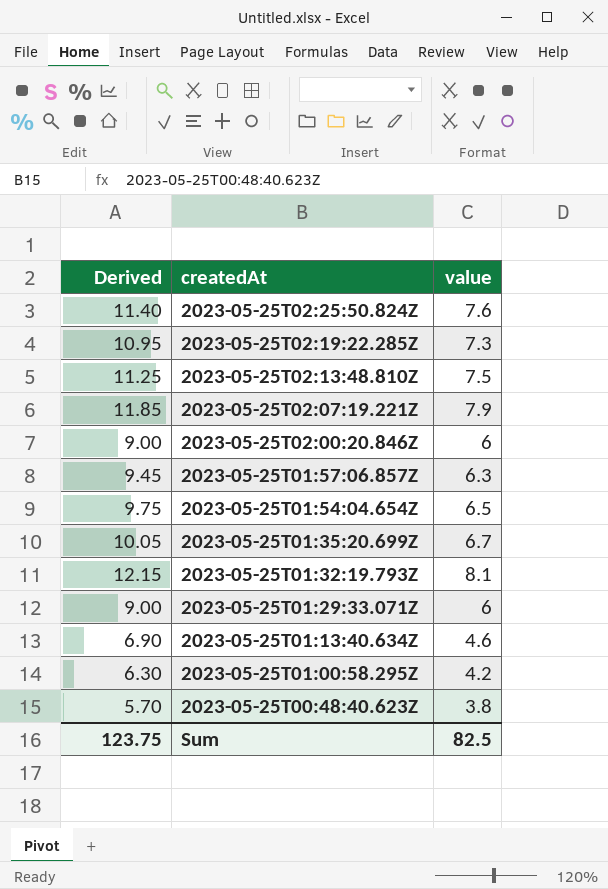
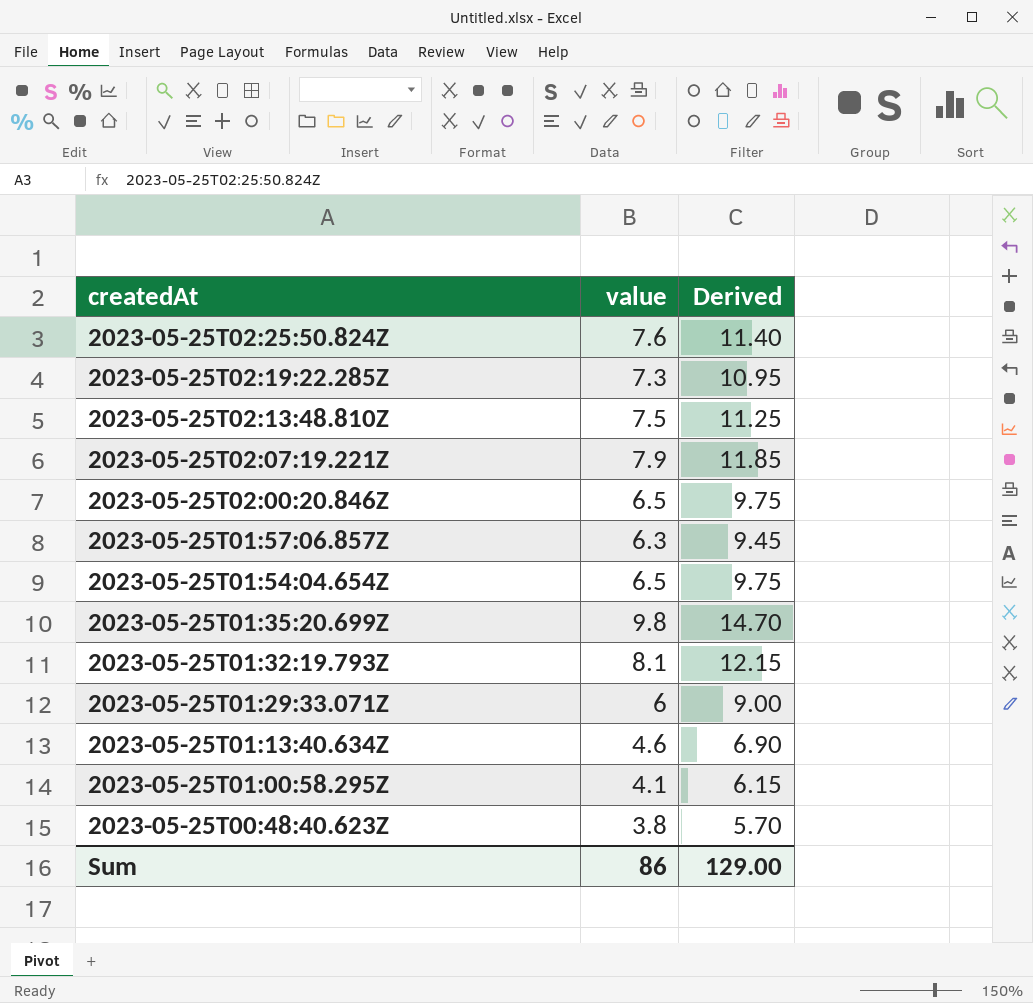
column Derived | position: 1 -> 3
2023-05-25T02:00:20.846Z | value: 6 -> 6.5
2023-05-25T02:00:20.846Z | Derived: 9.00 -> 9.75
2023-05-25T01:35:20.699Z | value: 6.7 -> 9.8
2023-05-25T01:35:20.699Z | Derived: 10.05 -> 14.70
2023-05-25T01:00:58.295Z | value: 4.2 -> 4.1
2023-05-25T01:00:58.295Z | Derived: 6.30 -> 6.15
Sum | value: 82.5 -> 86
Sum | Derived: 123.75 -> 129.00

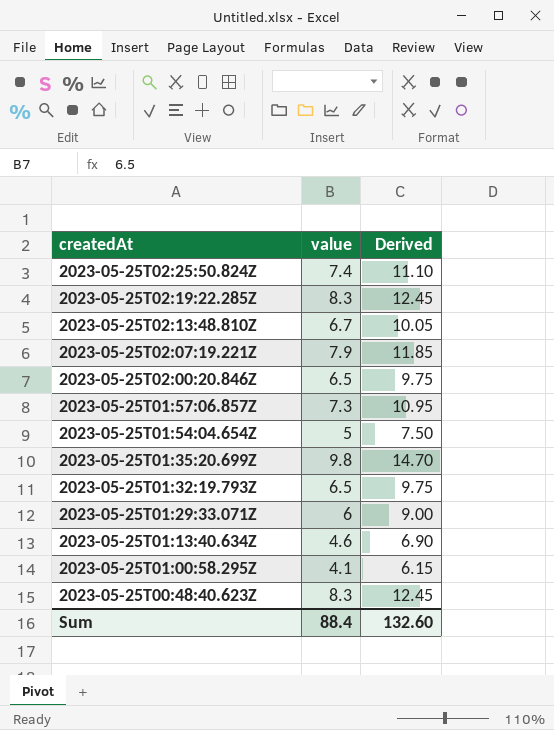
2023-05-25T02:25:50.824Z | value: 7.6 -> 7.4
2023-05-25T02:25:50.824Z | Derived: 11.40 -> 11.10
2023-05-25T02:19:22.285Z | value: 7.3 -> 8.3
2023-05-25T02:19:22.285Z | Derived: 10.95 -> 12.45
2023-05-25T02:13:48.810Z | value: 7.5 -> 6.7
2023-05-25T02:13:48.810Z | Derived: 11.25 -> 10.05
2023-05-25T01:57:06.857Z | value: 6.3 -> 7.3
2023-05-25T01:57:06.857Z | Derived: 9.45 -> 10.95
2023-05-25T01:54:04.654Z | value: 6.5 -> 5
2023-05-25T01:54:04.654Z | Derived: 9.75 -> 7.50
2023-05-25T01:32:19.793Z | value: 8.1 -> 6.5
2023-05-25T01:32:19.793Z | Derived: 12.15 -> 9.75
2023-05-25T00:48:40.623Z | value: 3.8 -> 8.3
2023-05-25T00:48:40.623Z | Derived: 5.70 -> 12.45
Sum | value: 86 -> 88.4
Sum | Derived: 129.00 -> 132.60

